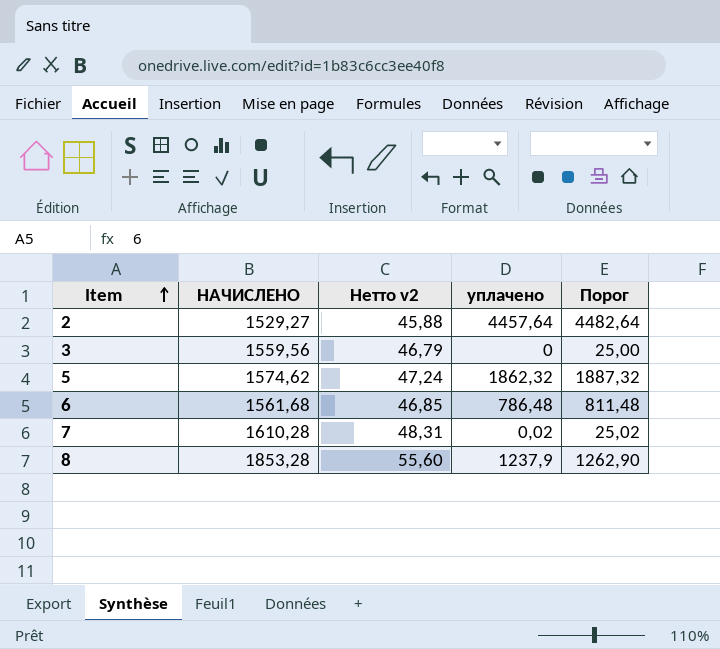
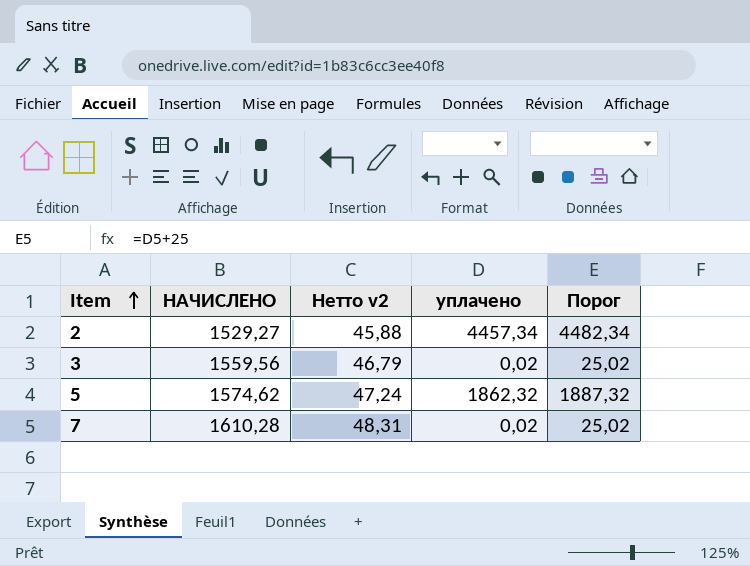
row 6: 1561,68 | 46,85 | 786,48 | 811,48 -> none
row 8: 1853,28 | 55,60 | 1237,9 | 1262,90 -> none
2 | уплачено: 4457,64 -> 4457,34
2 | Порог: 4482,64 -> 4482,34
3 | уплачено: 0 -> 0,02
3 | Порог: 25,00 -> 25,02

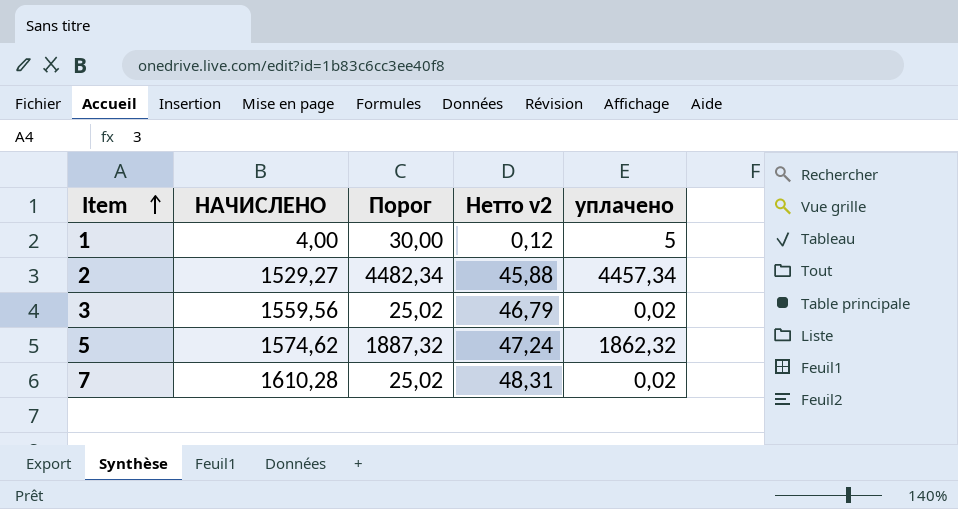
column Порог | position: 5 -> 3
row 1: none -> 4,00 | 30,00 | 0,12 | 5

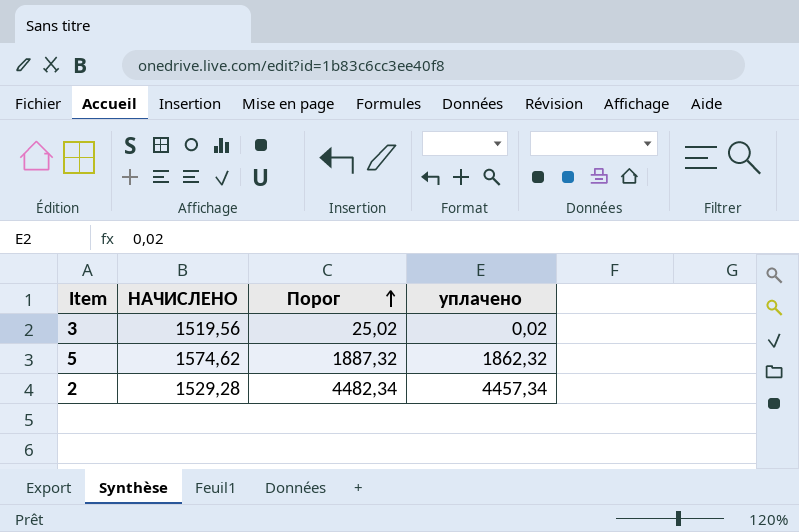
row order: Item ascending -> Порог ascending
column Нетто v2 | formula: [НАЧИСЛЕНО] * 0,03 -> none
row 1: 4,00 | 30,00 | 0,12 | 5 -> none
row 7: 1610,28 | 25,02 | 48,31 | 0,02 -> none
3 | НАЧИСЛЕНО: 1559,56 -> 1519,56
2 | НАЧИСЛЕНО: 1529,27 -> 1529,28

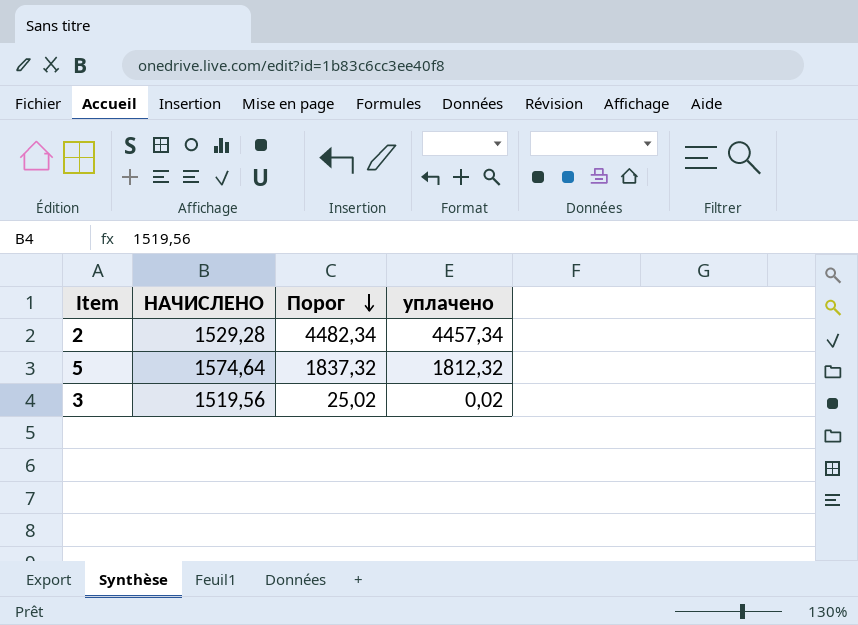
row order: Порог ascending -> Порог descending
5 | НАЧИСЛЕНО: 1574,62 -> 1574,64
5 | Порог: 1887,32 -> 1837,32
5 | уплачено: 1862,32 -> 1812,32

